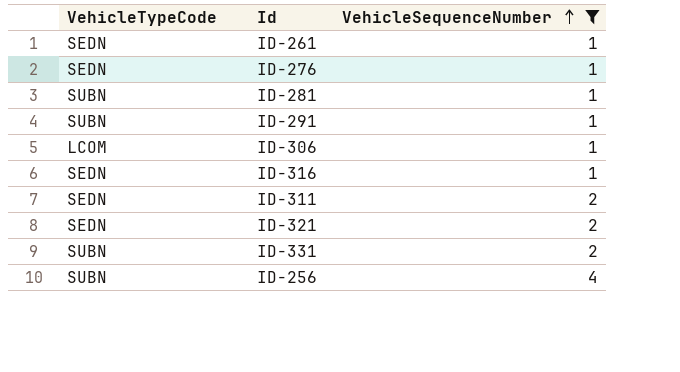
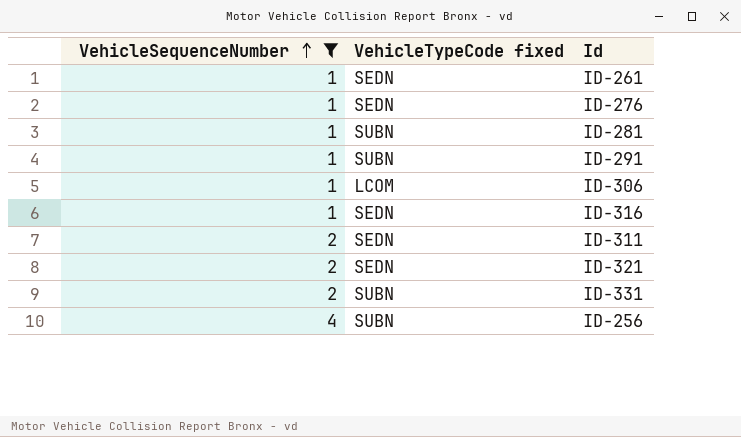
column VehicleSequenceNumber | position: 3 -> 1
column name: VehicleTypeCode -> VehicleTypeCode fixed

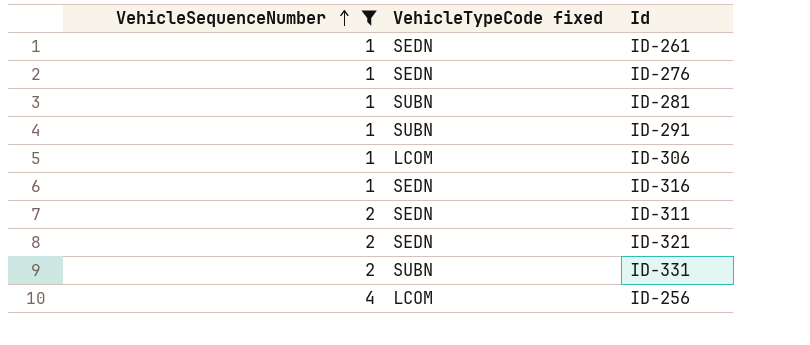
ID-256 | VehicleTypeCode fixed: SUBN -> LCOM

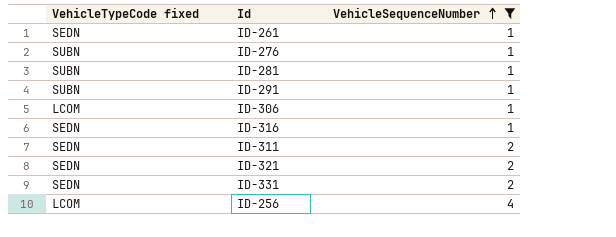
column VehicleSequenceNumber | position: 1 -> 3
ID-276 | VehicleTypeCode fixed: SEDN -> SUBN
ID-331 | VehicleTypeCode fixed: SUBN -> SEDN

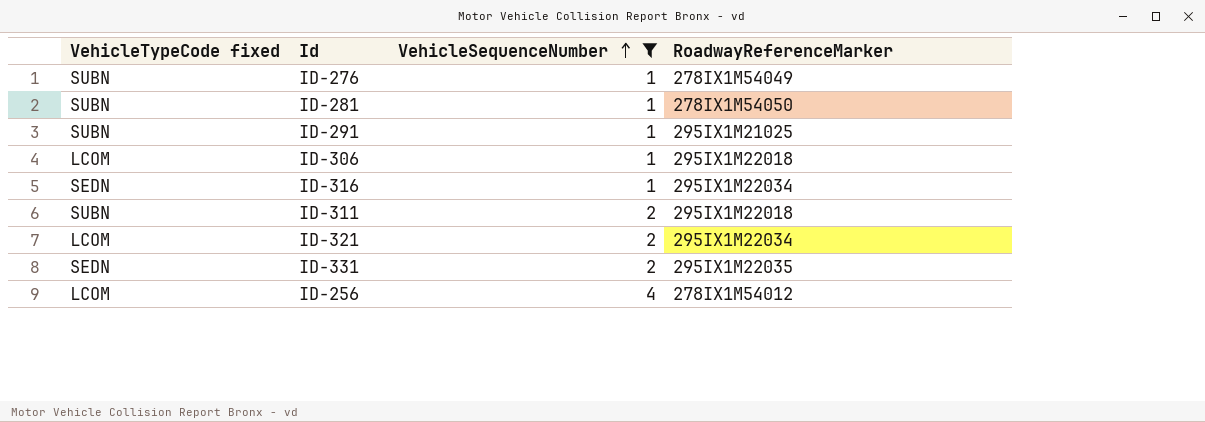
column RoadwayReferenceMarker | position: none -> 4
row ID-261: SEDN | 1 -> none
ID-311 | VehicleTypeCode fixed: SEDN -> SUBN
ID-321 | VehicleTypeCode fixed: SEDN -> LCOM

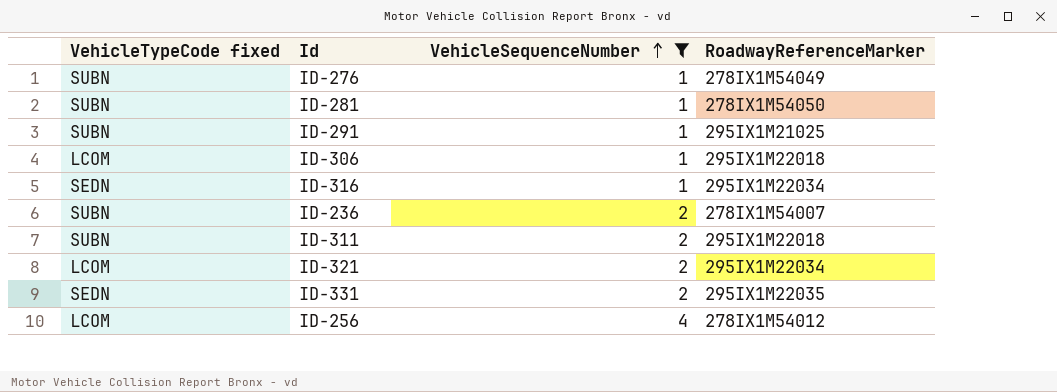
row ID-236: none -> SUBN | 2 | 278IX1M54007

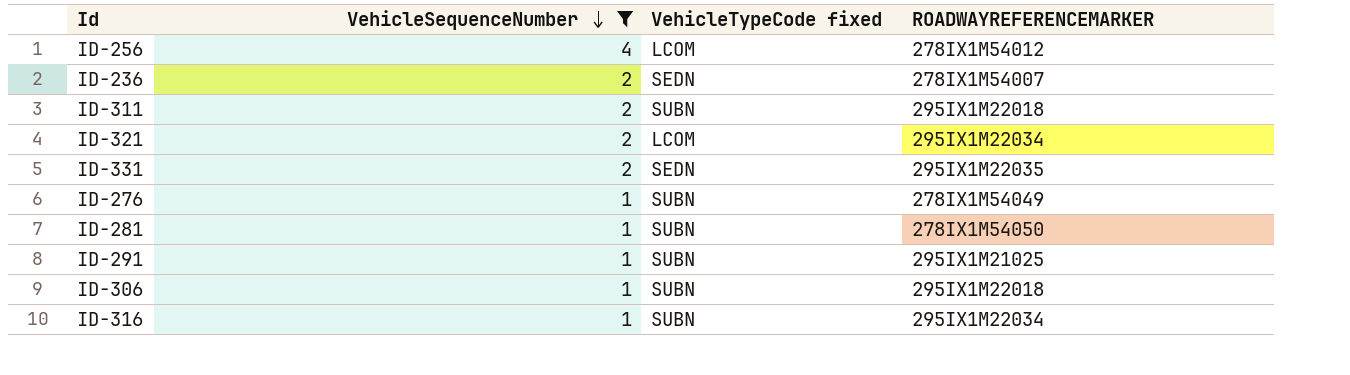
row order: VehicleSequenceNumber ascending -> VehicleSequenceNumber descending
column VehicleTypeCode fixed | position: 1 -> 3
column name: RoadwayReferenceMarker -> ROADWAYREFERENCEMARKER
ID-236 | VehicleTypeCode fixed: SUBN -> SEDN
ID-306 | VehicleTypeCode fixed: LCOM -> SUBN
ID-316 | VehicleTypeCode fixed: SEDN -> SUBN

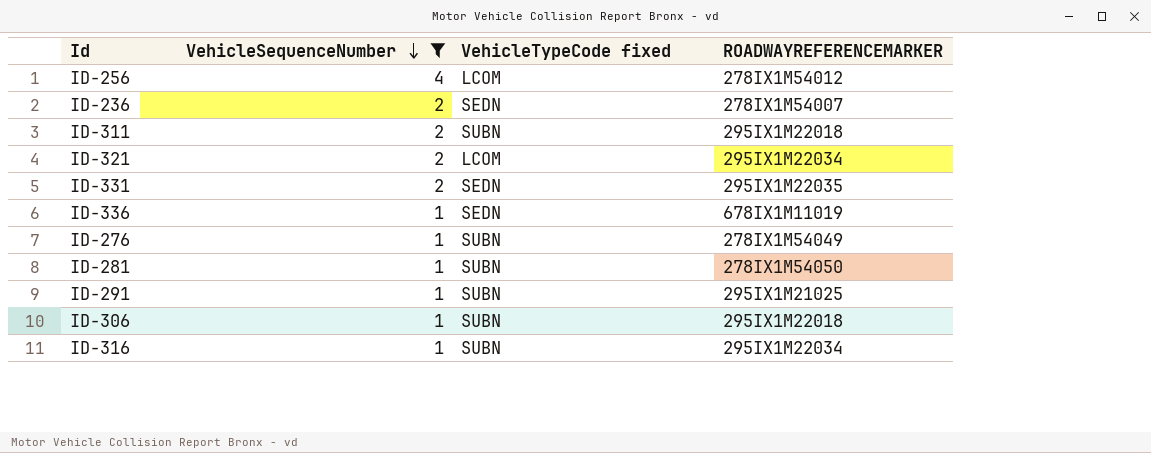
row ID-336: none -> 1 | SEDN | 678IX1M11019

